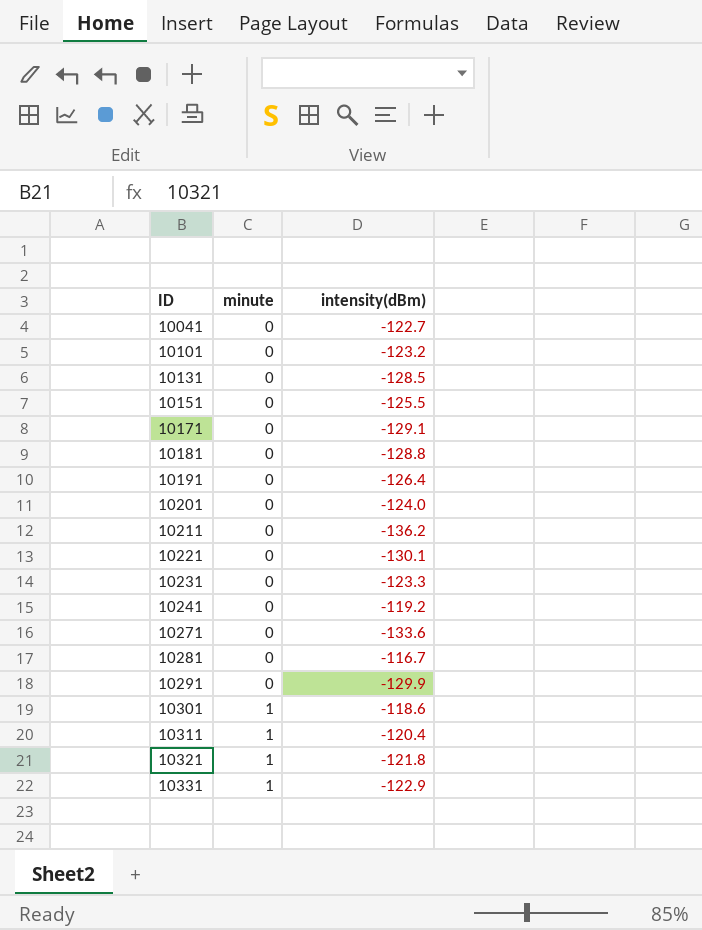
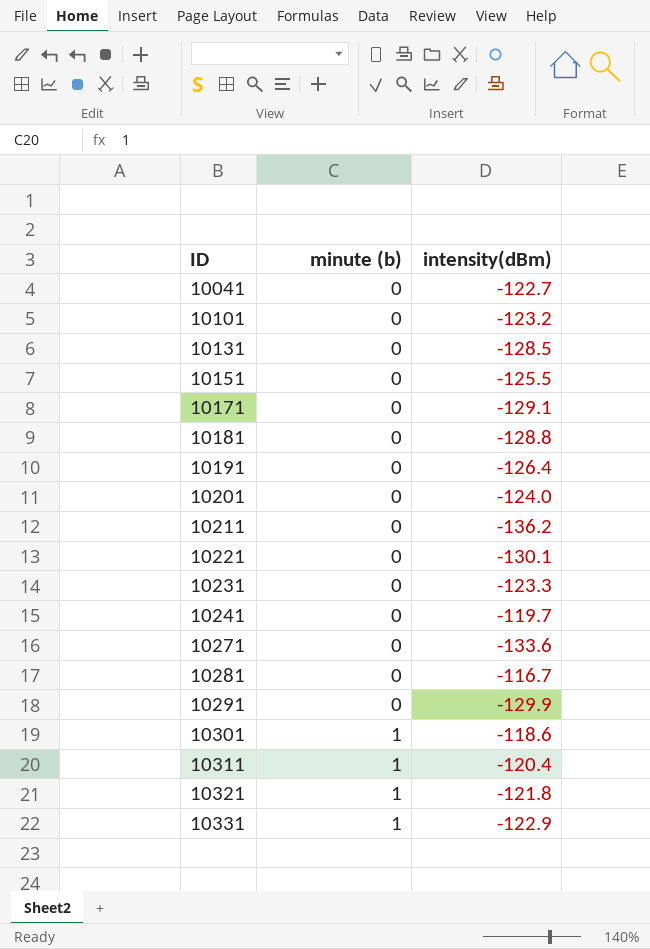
column name: minute -> minute (b)
10241 | intensity(dBm): -119.2 -> -119.7

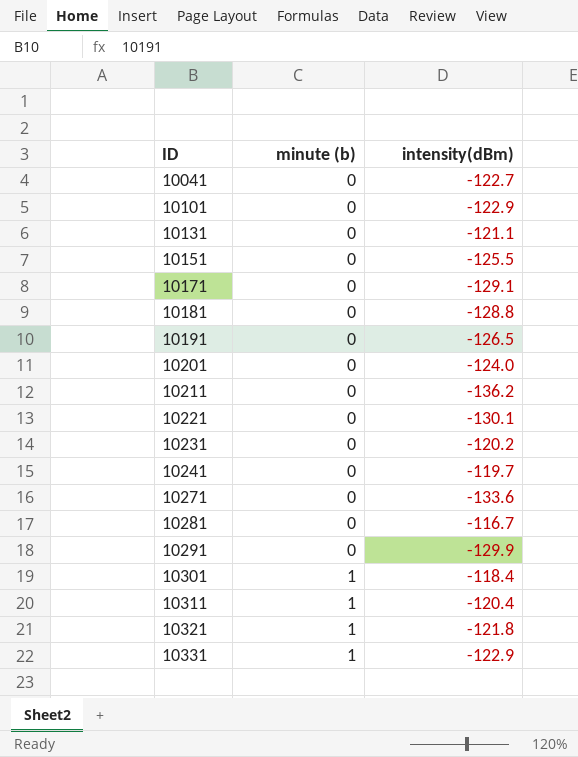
10101 | intensity(dBm): -123.2 -> -122.9
10131 | intensity(dBm): -128.5 -> -121.1
10191 | intensity(dBm): -126.4 -> -126.5
10231 | intensity(dBm): -123.3 -> -120.2
10301 | intensity(dBm): -118.6 -> -118.4

